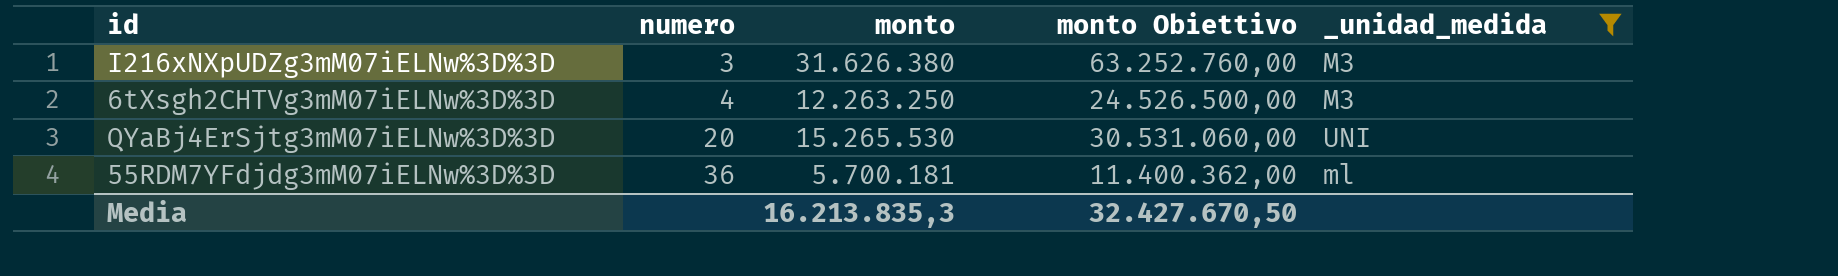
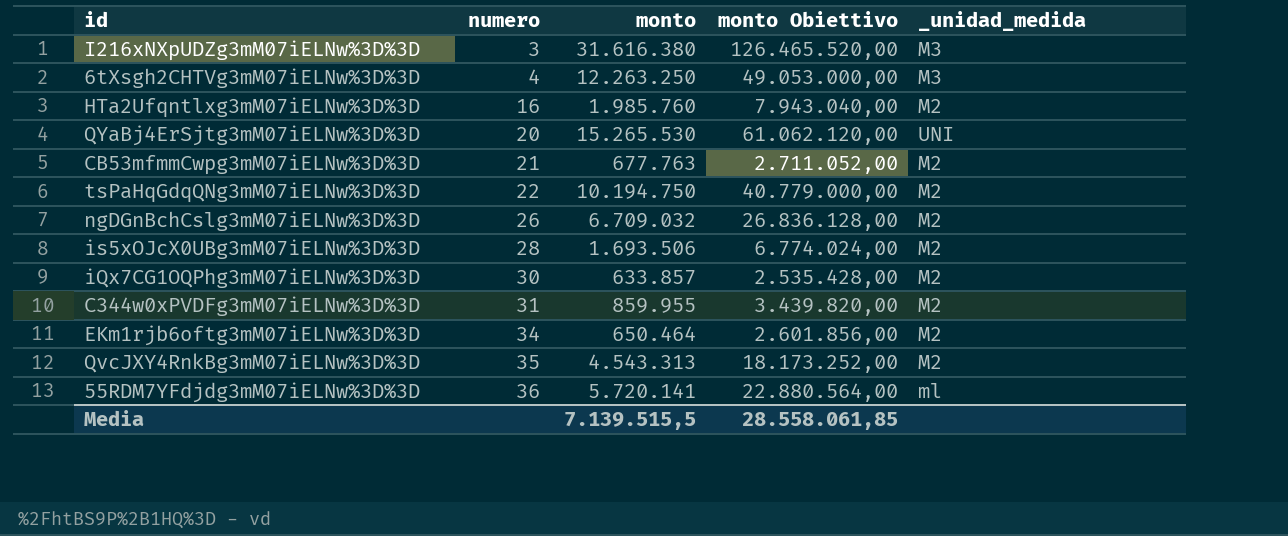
filter: _unidad_medida != M2 -> none
column monto Obiettivo | formula: [monto] * 2 -> [monto] * 4
I216xNXpUDZg3mM07iELNw%3D%3D | monto: 31.626.380 -> 31.616.380
55RDM7YFdjdg3mM07iELNw%3D%3D | monto: 5.700.181 -> 5.720.141
Media | monto: 16.213.835,3 -> 7.139.515,5
Media | monto Obiettivo: 32.427.670,50 -> 28.558.061,85

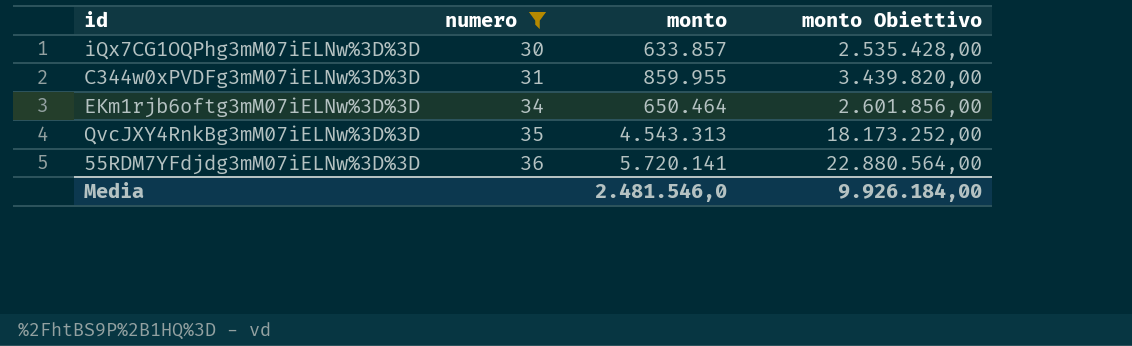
filter: none -> numero >= 30
column _unidad_medida | position: 5 -> none
Media | monto: 7.139.515,5 -> 2.481.546,0
Media | monto Obiettivo: 28.558.061,85 -> 9.926.184,00

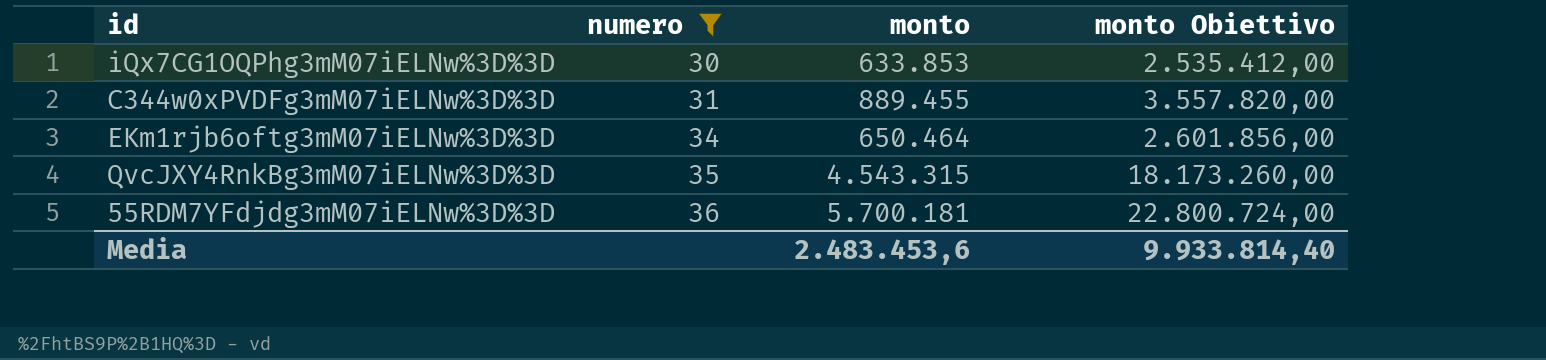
iQx7CG1OQPhg3mM07iELNw%3D%3D | monto: 633.857 -> 633.853
iQx7CG1OQPhg3mM07iELNw%3D%3D | monto Obiettivo: 2.535.428,00 -> 2.535.412,00
C344w0xPVDFg3mM07iELNw%3D%3D | monto: 859.955 -> 889.455
C344w0xPVDFg3mM07iELNw%3D%3D | monto Obiettivo: 3.439.820,00 -> 3.557.820,00
QvcJXY4RnkBg3mM07iELNw%3D%3D | monto: 4.543.313 -> 4.543.315
QvcJXY4RnkBg3mM07iELNw%3D%3D | monto Obiettivo: 18.173.252,00 -> 18.173.260,00
55RDM7YFdjdg3mM07iELNw%3D%3D | monto: 5.720.141 -> 5.700.181
55RDM7YFdjdg3mM07iELNw%3D%3D | monto Obiettivo: 22.880.564,00 -> 22.800.724,00
Media | monto: 2.481.546,0 -> 2.483.453,6
Media | monto Obiettivo: 9.926.184,00 -> 9.933.814,40

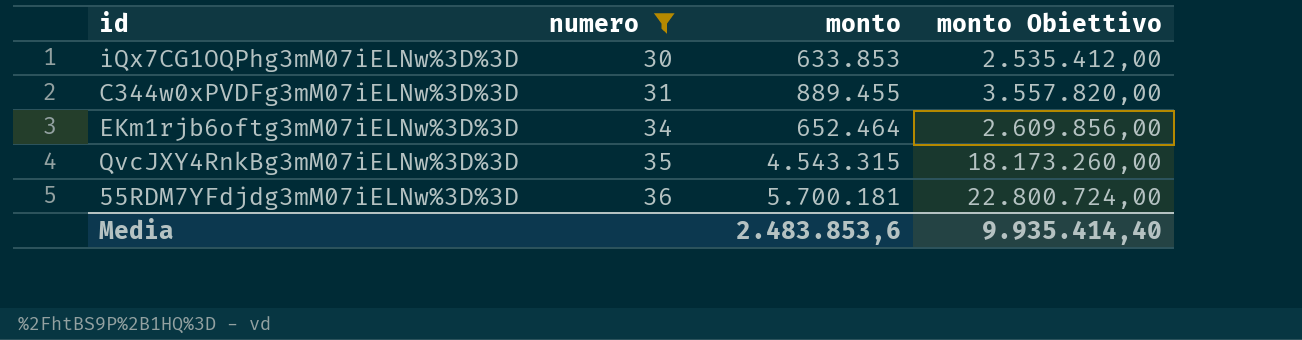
EKm1rjb6oftg3mM07iELNw%3D%3D | monto: 650.464 -> 652.464
EKm1rjb6oftg3mM07iELNw%3D%3D | monto Obiettivo: 2.601.856,00 -> 2.609.856,00
Media | monto: 2.483.453,6 -> 2.483.853,6
Media | monto Obiettivo: 9.933.814,40 -> 9.935.414,40

